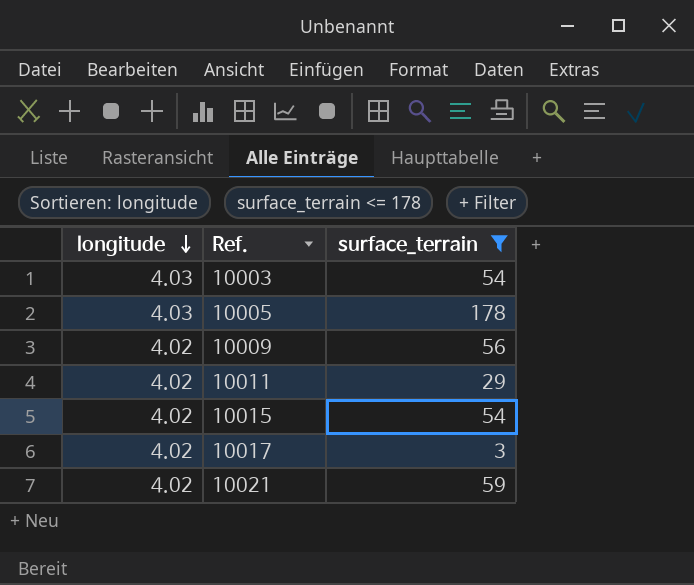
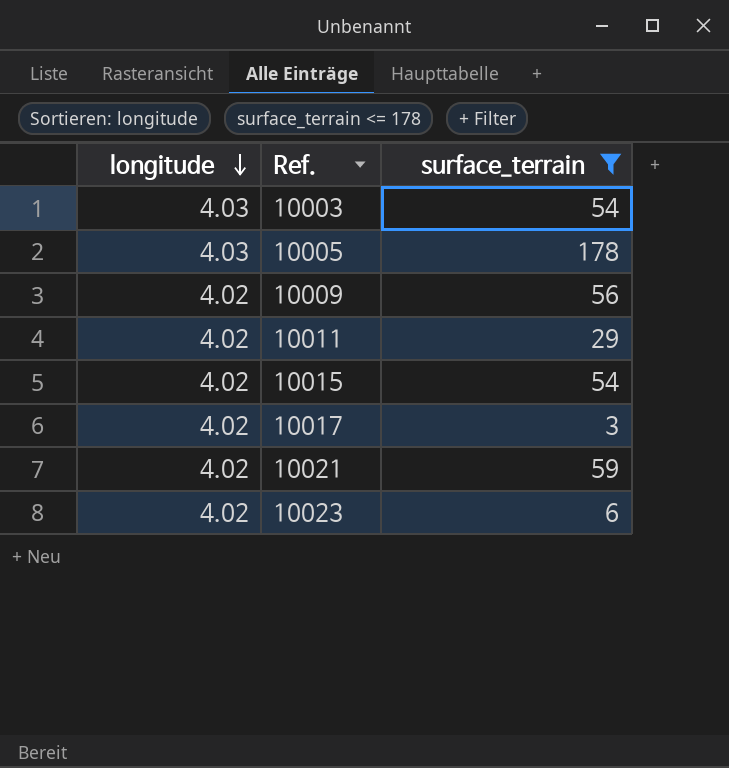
row 10023: none -> 4.02 | 6

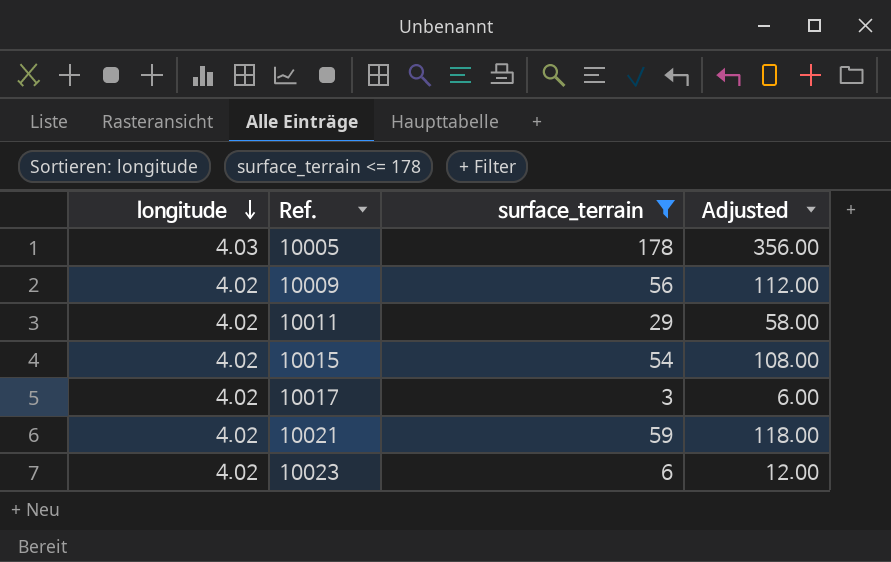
column Adjusted | formula: none -> [surface_terrain] * 2
row 10003: 4.03 | 54 -> none

